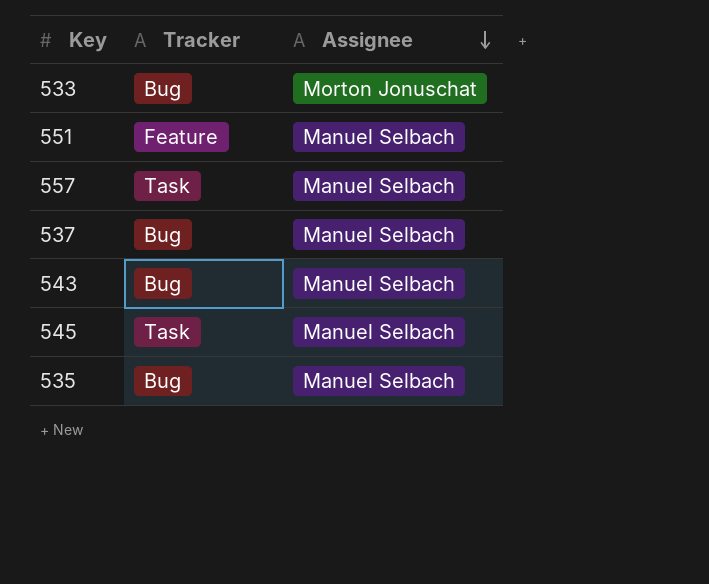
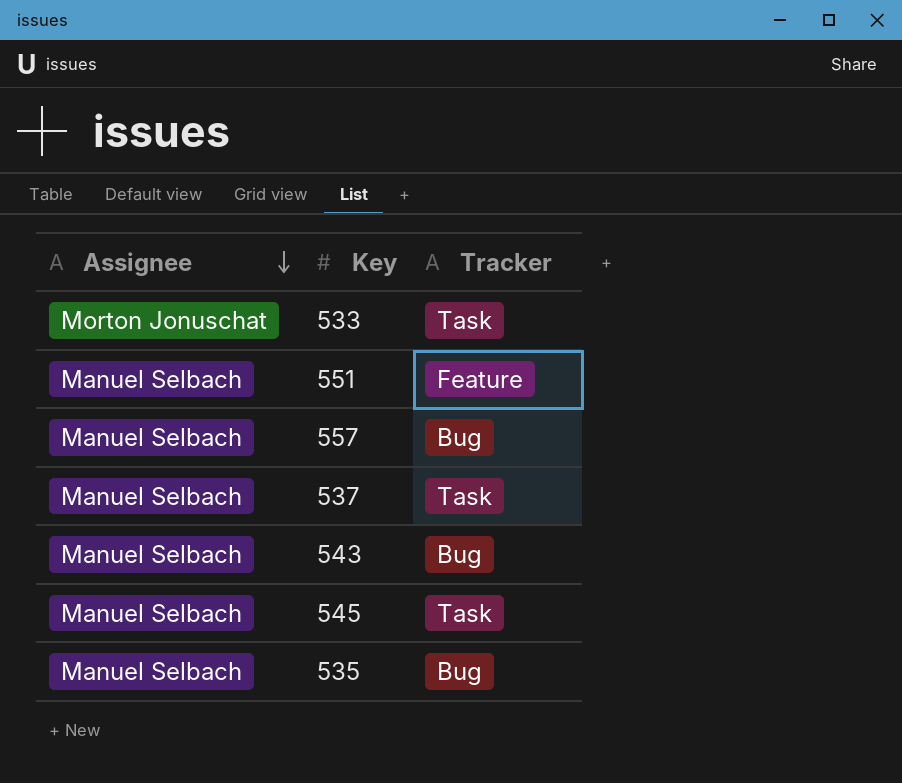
column Assignee | position: 3 -> 1
533 | Tracker: Bug -> Task
557 | Tracker: Task -> Bug
537 | Tracker: Bug -> Task

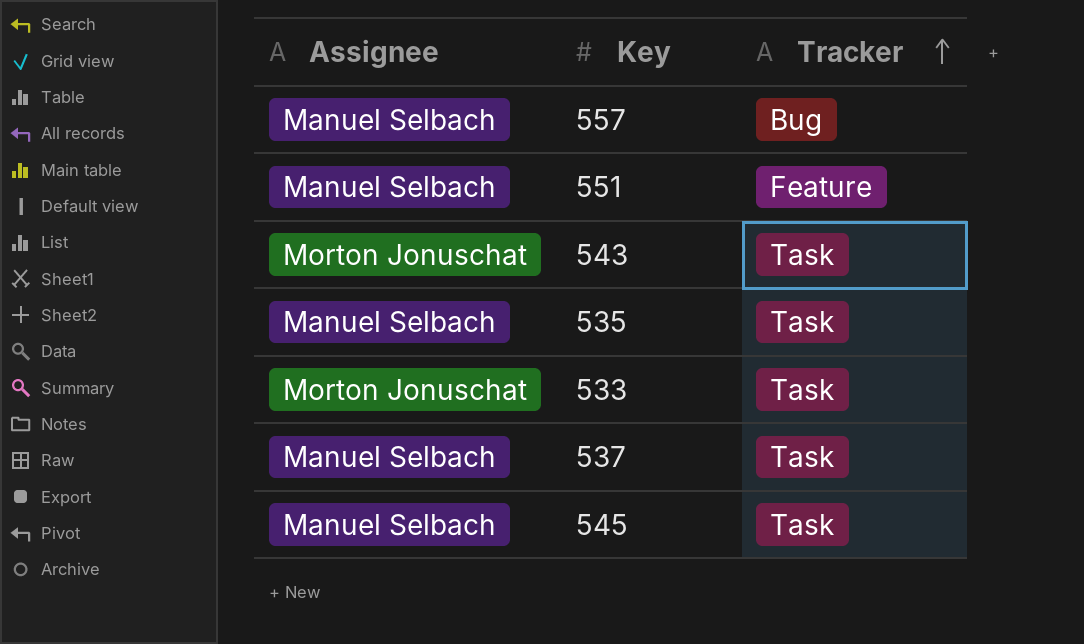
row order: Assignee descending -> Tracker ascending
543 | Assignee: Manuel Selbach -> Morton Jonuschat
543 | Tracker: Bug -> Task
535 | Tracker: Bug -> Task

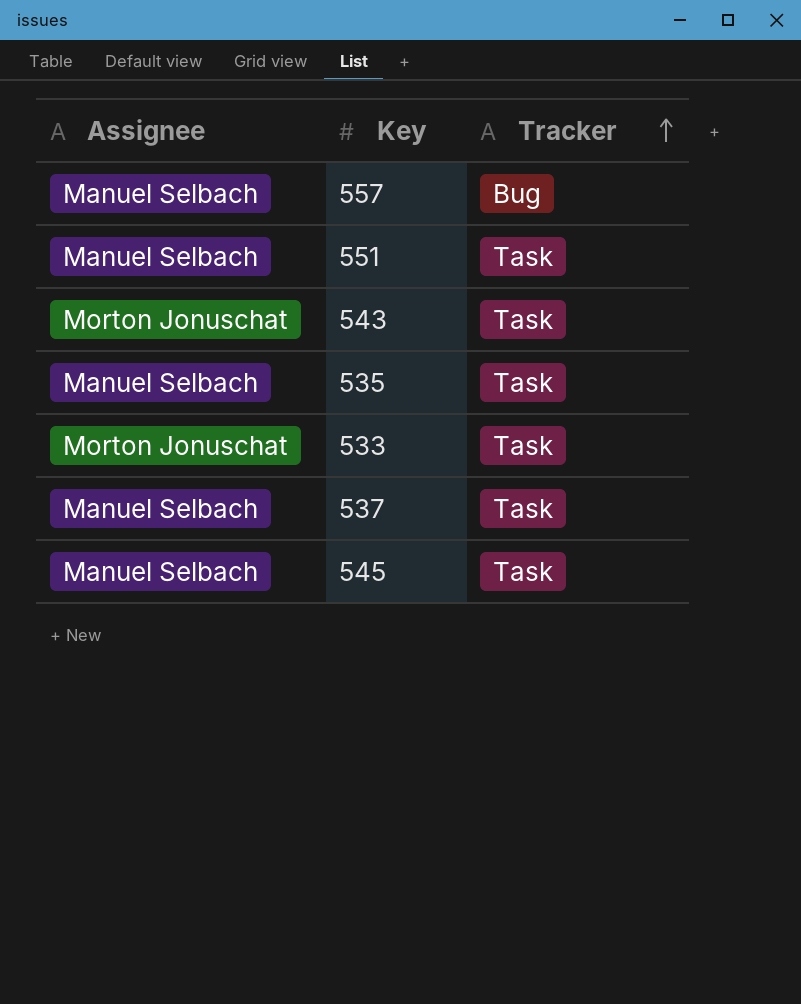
551 | Tracker: Feature -> Task

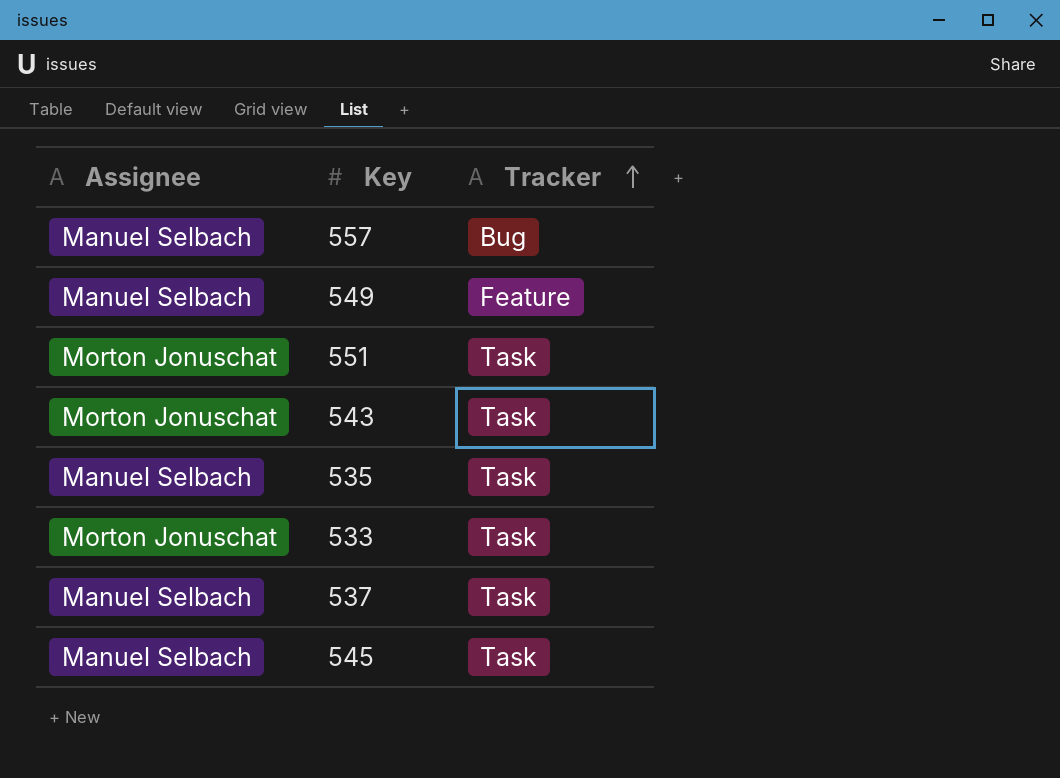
row 549: none -> Manuel Selbach | Feature
551 | Assignee: Manuel Selbach -> Morton Jonuschat

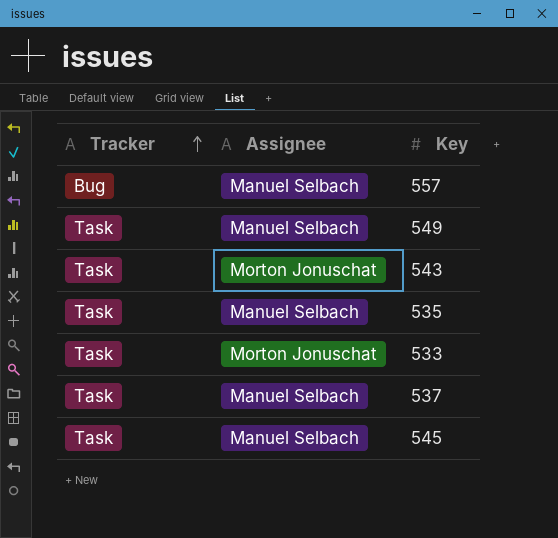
column Tracker | position: 3 -> 1
row 551: Morton Jonuschat | Task -> none
549 | Tracker: Feature -> Task

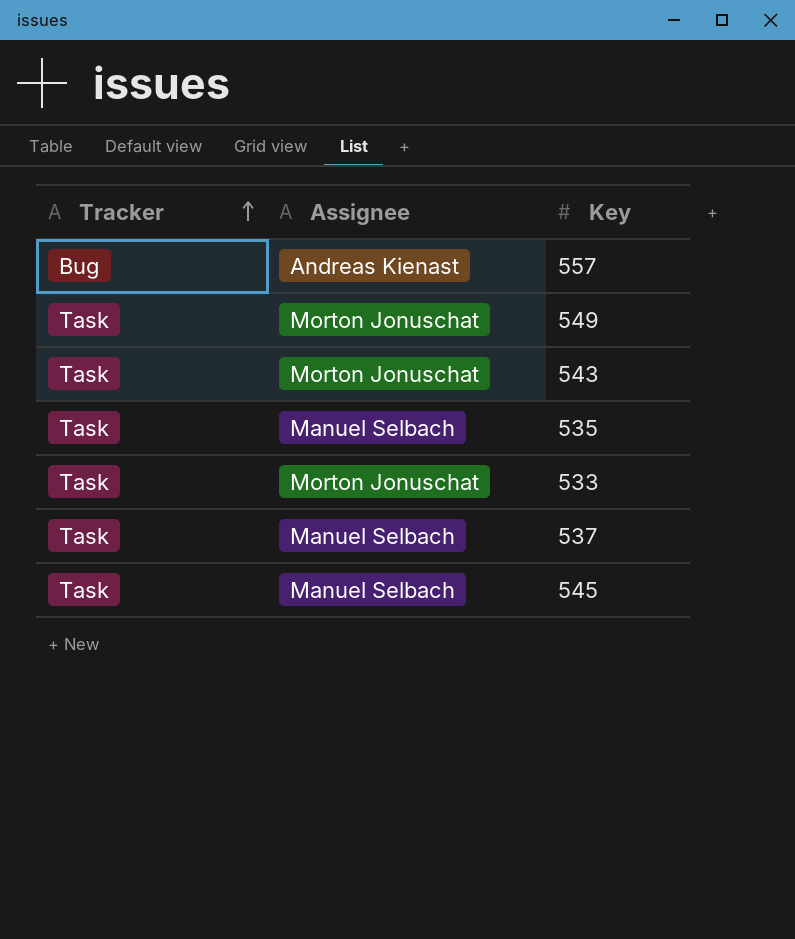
557 | Assignee: Manuel Selbach -> Andreas Kienast
549 | Assignee: Manuel Selbach -> Morton Jonuschat

